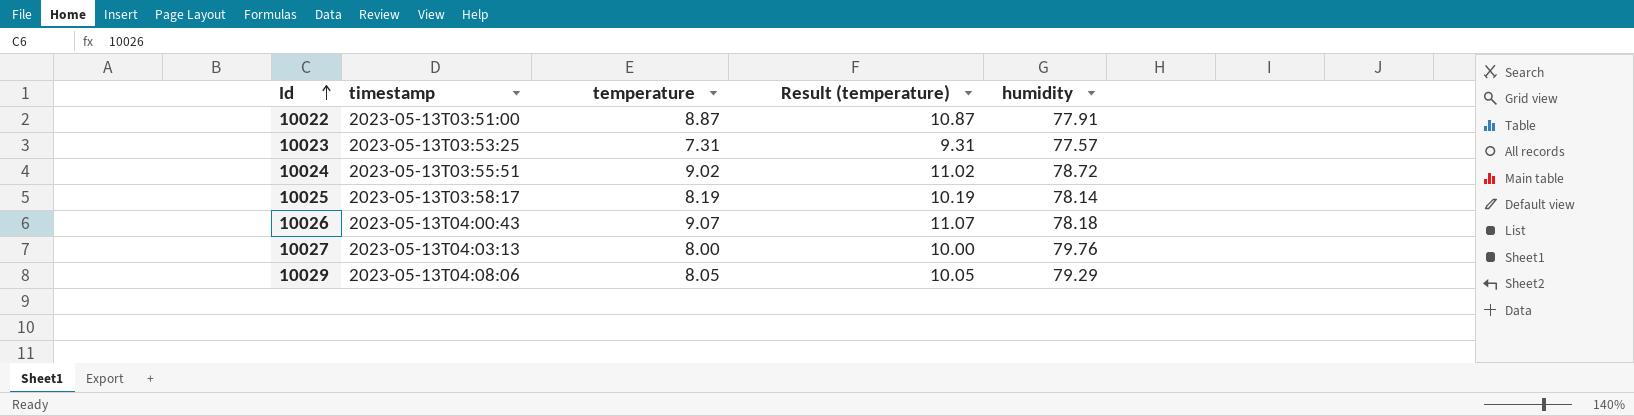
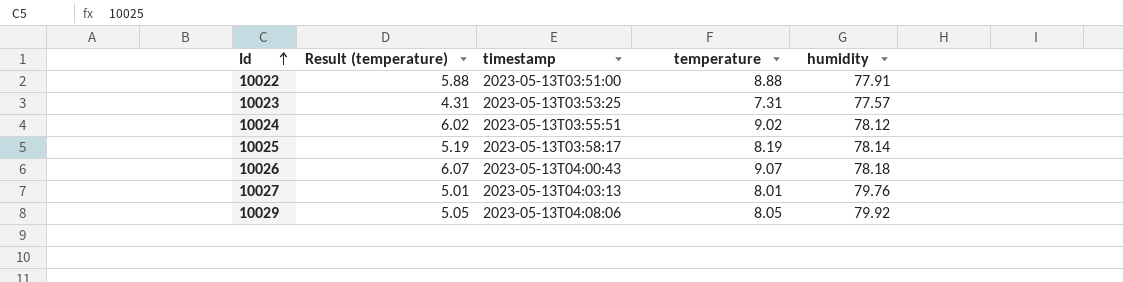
column Result (temperature) | formula: [temperature] + 2 -> [temperature] - 3
column Result (temperature) | position: 4 -> 2
10022 | temperature: 8.87 -> 8.88
10024 | humidity: 78.72 -> 78.12
10027 | temperature: 8.00 -> 8.01
10029 | humidity: 79.29 -> 79.92

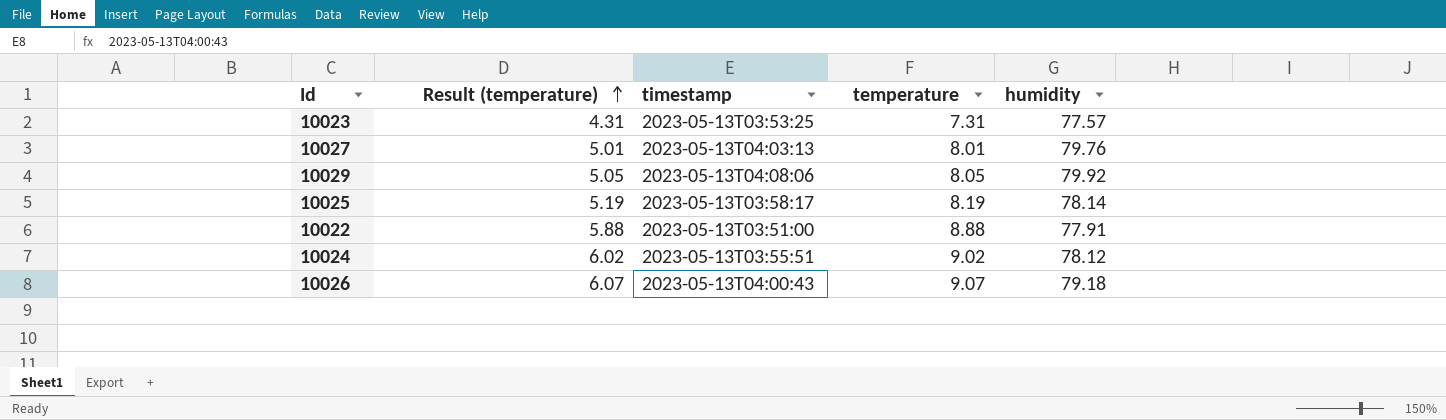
row order: Id ascending -> Result (temperature) ascending
10026 | humidity: 78.18 -> 79.18

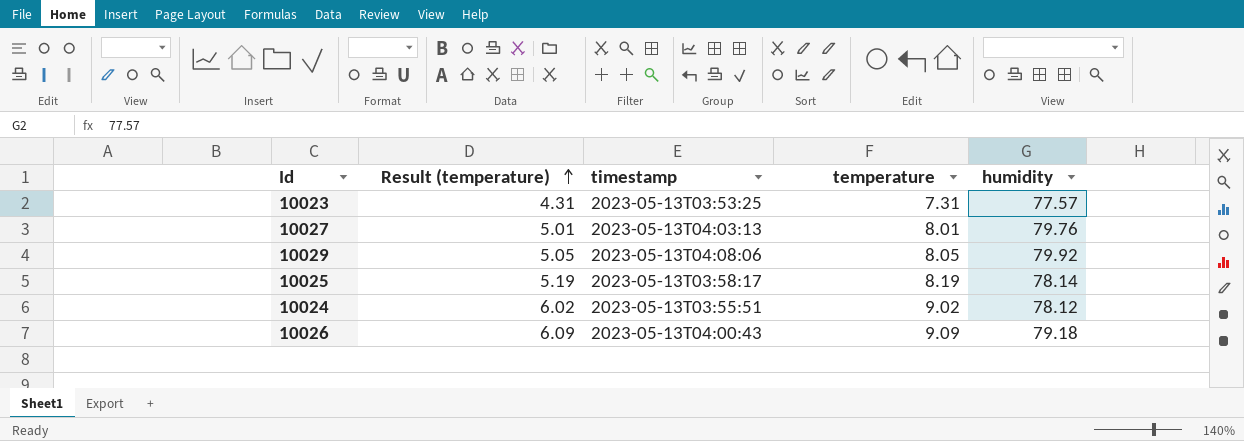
row 10022: 5.88 | 2023-05-13T03:51:00 | 8.88 | 77.91 -> none
10026 | Result (temperature): 6.07 -> 6.09
10026 | temperature: 9.07 -> 9.09

